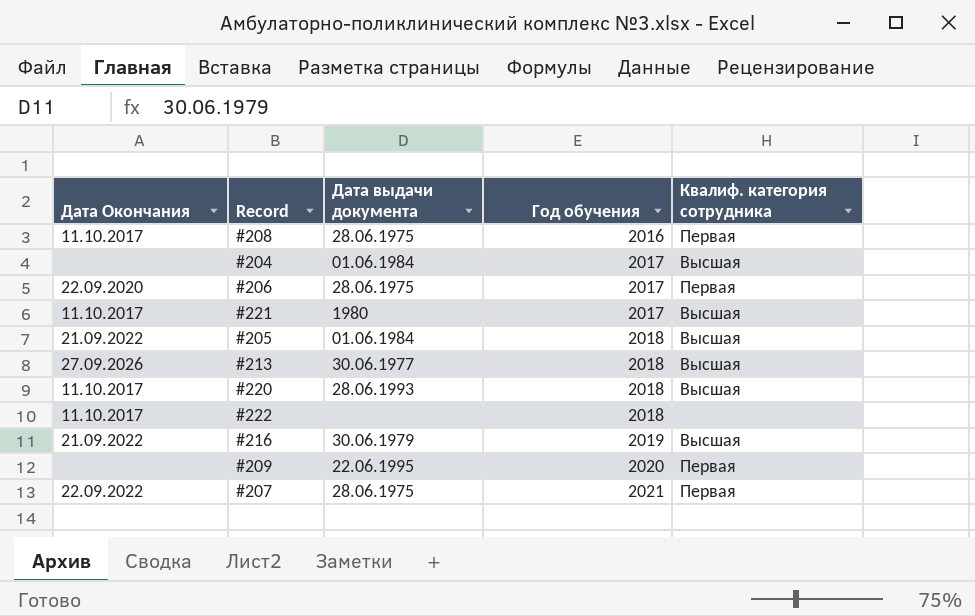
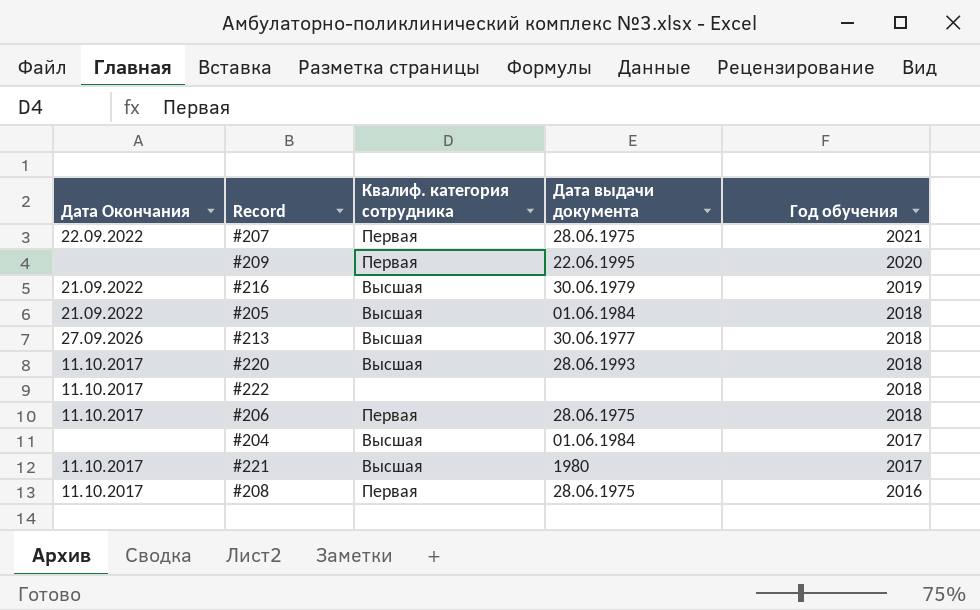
row order: Год обучения ascending -> Год обучения descending
column Квалиф. категория сотрудника | position: 5 -> 3
#206 | Дата Окончания: 22.09.2020 -> 11.10.2017
#206 | Год обучения: 2017 -> 2018

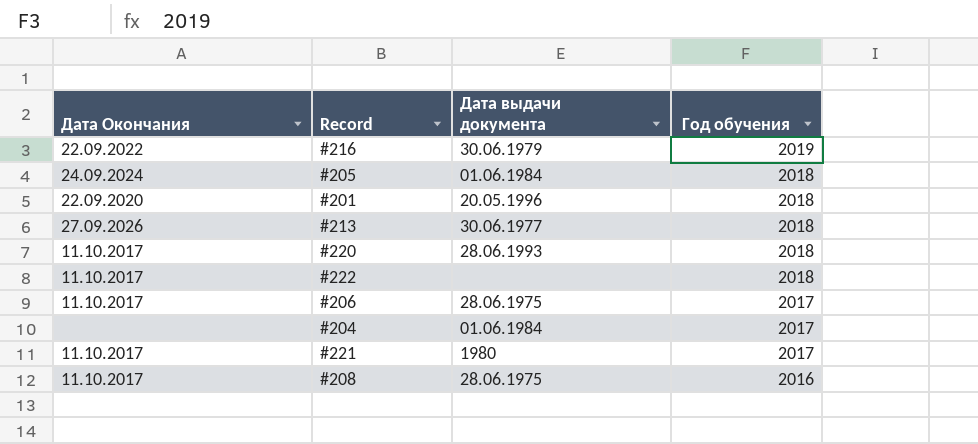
column Квалиф. категория сотрудника | position: 3 -> none
row #207: 22.09.2022 | Первая | 28.06.1975 | 2021 -> none
row #209: none | Первая | 22.06.1995 | 2020 -> none
#216 | Дата Окончания: 21.09.2022 -> 22.09.2022
#205 | Дата Окончания: 21.09.2022 -> 24.09.2024
row #201: none -> 22.09.2020 | 20.05.1996 | 2018
#206 | Год обучения: 2018 -> 2017

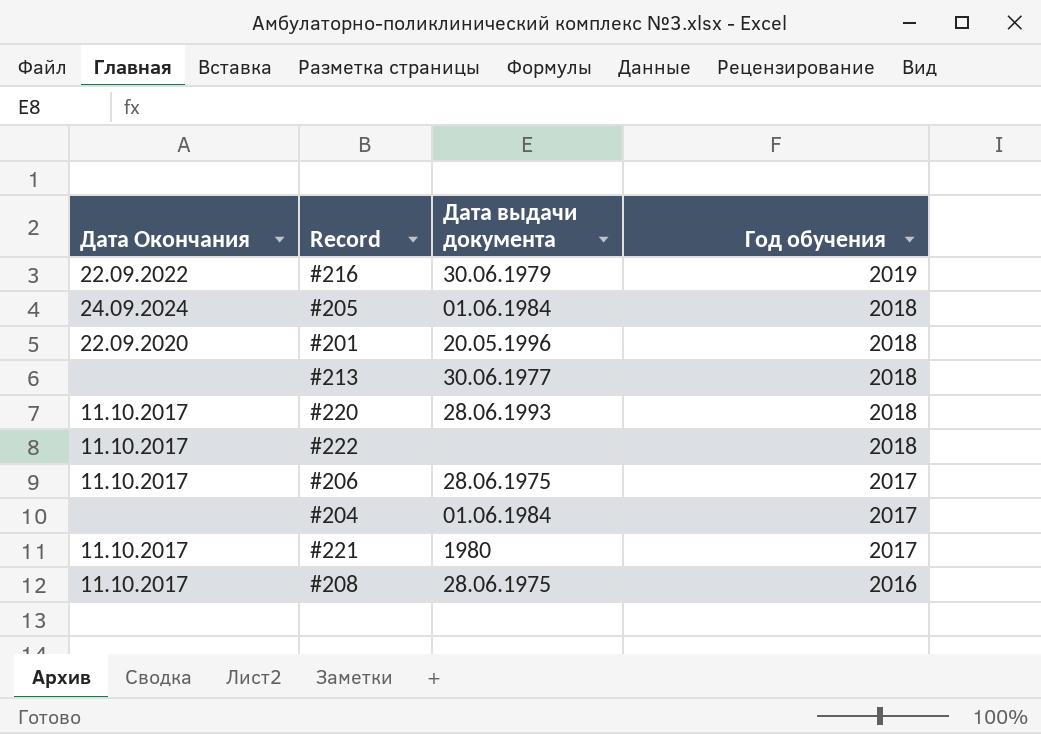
#213 | Дата Окончания: 27.09.2026 -> none

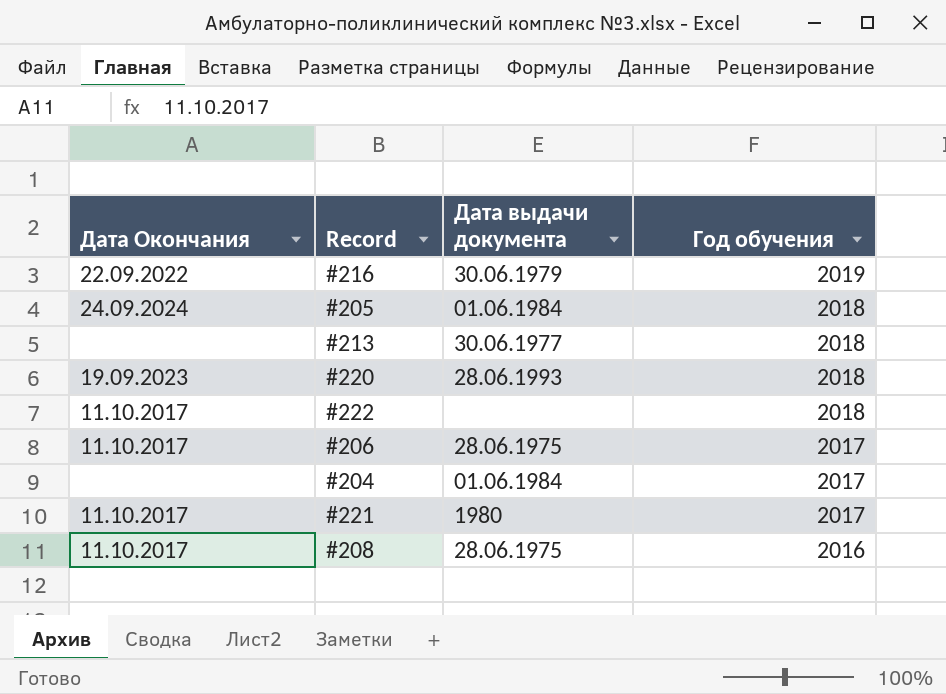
row #201: 22.09.2020 | 20.05.1996 | 2018 -> none
#220 | Дата Окончания: 11.10.2017 -> 19.09.2023

